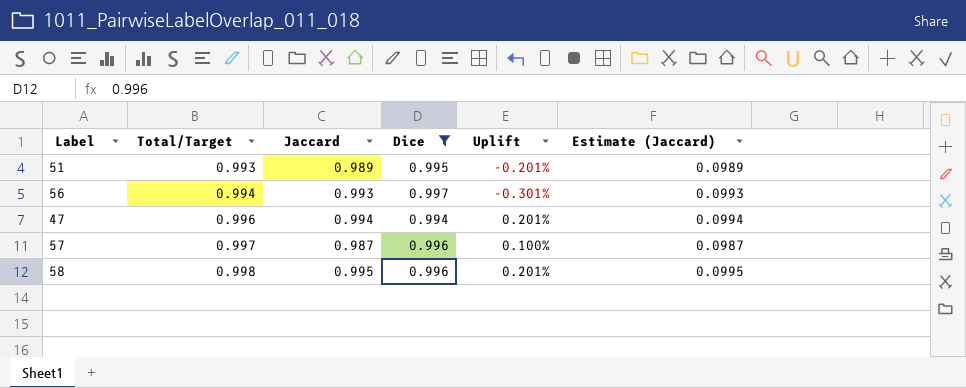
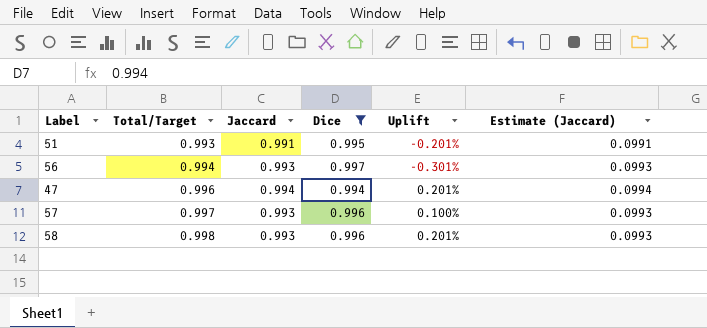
51 | Jaccard: 0.989 -> 0.991
51 | Estimate (Jaccard): 0.0989 -> 0.0991
57 | Jaccard: 0.987 -> 0.993
57 | Estimate (Jaccard): 0.0987 -> 0.0993
58 | Jaccard: 0.995 -> 0.993
58 | Estimate (Jaccard): 0.0995 -> 0.0993

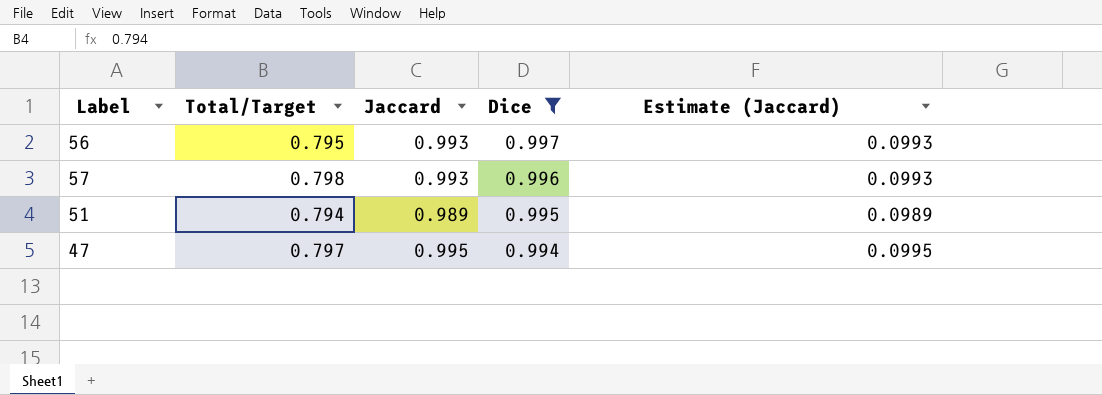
row order: Total/Target ascending -> Dice descending
column Uplift | formula: ([Total/Target] - [Dice]) / [Dice] -> none
row 58: 0.998 | 0.993 | 0.996 | 0.201% | 0.0993 -> none
56 | Total/Target: 0.994 -> 0.795
57 | Total/Target: 0.997 -> 0.798
51 | Total/Target: 0.993 -> 0.794
51 | Jaccard: 0.991 -> 0.989
51 | Estimate (Jaccard): 0.0991 -> 0.0989
47 | Total/Target: 0.996 -> 0.797
47 | Jaccard: 0.994 -> 0.995
47 | Estimate (Jaccard): 0.0994 -> 0.0995

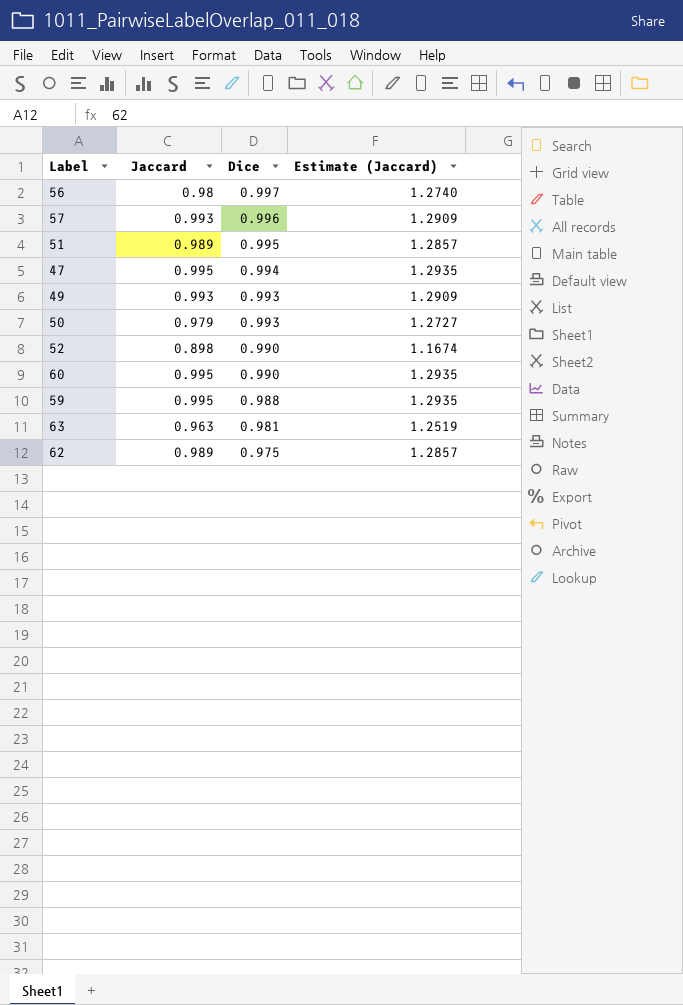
filter: Dice >= 0.994 -> none
column Total/Target | position: 2 -> none
column Estimate (Jaccard) | formula: [Jaccard] * 0.1 -> [Jaccard] * 1.3
56 | Jaccard: 0.993 -> 0.98

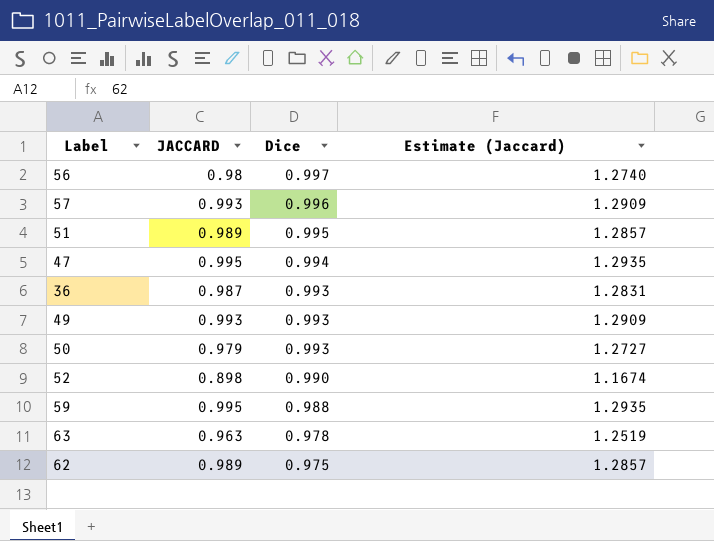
column name: Jaccard -> JACCARD
row 60: 0.995 | 0.990 | 1.2935 -> none
row 36: none -> 0.987 | 0.993 | 1.2831
63 | Dice: 0.981 -> 0.978

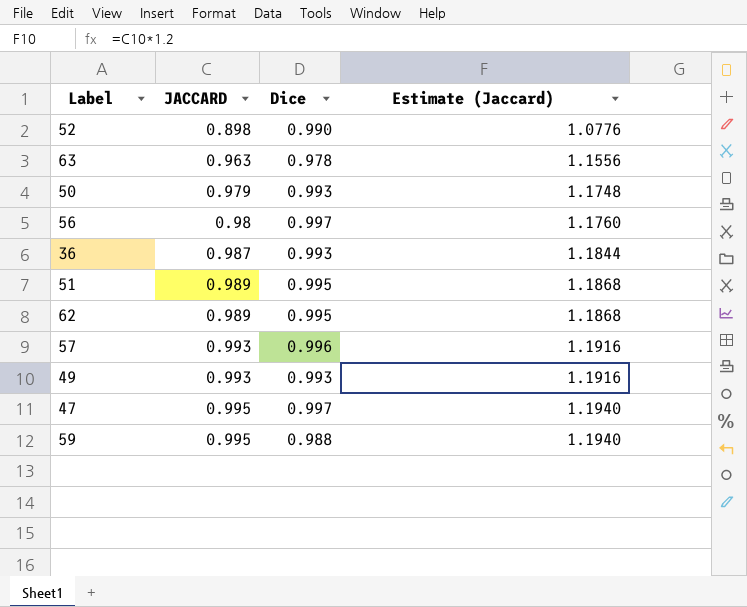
row order: Dice descending -> JACCARD ascending
column Estimate (Jaccard) | formula: [JACCARD] * 1.3 -> [JACCARD] * 1.2
62 | Dice: 0.975 -> 0.995
47 | Dice: 0.994 -> 0.997

